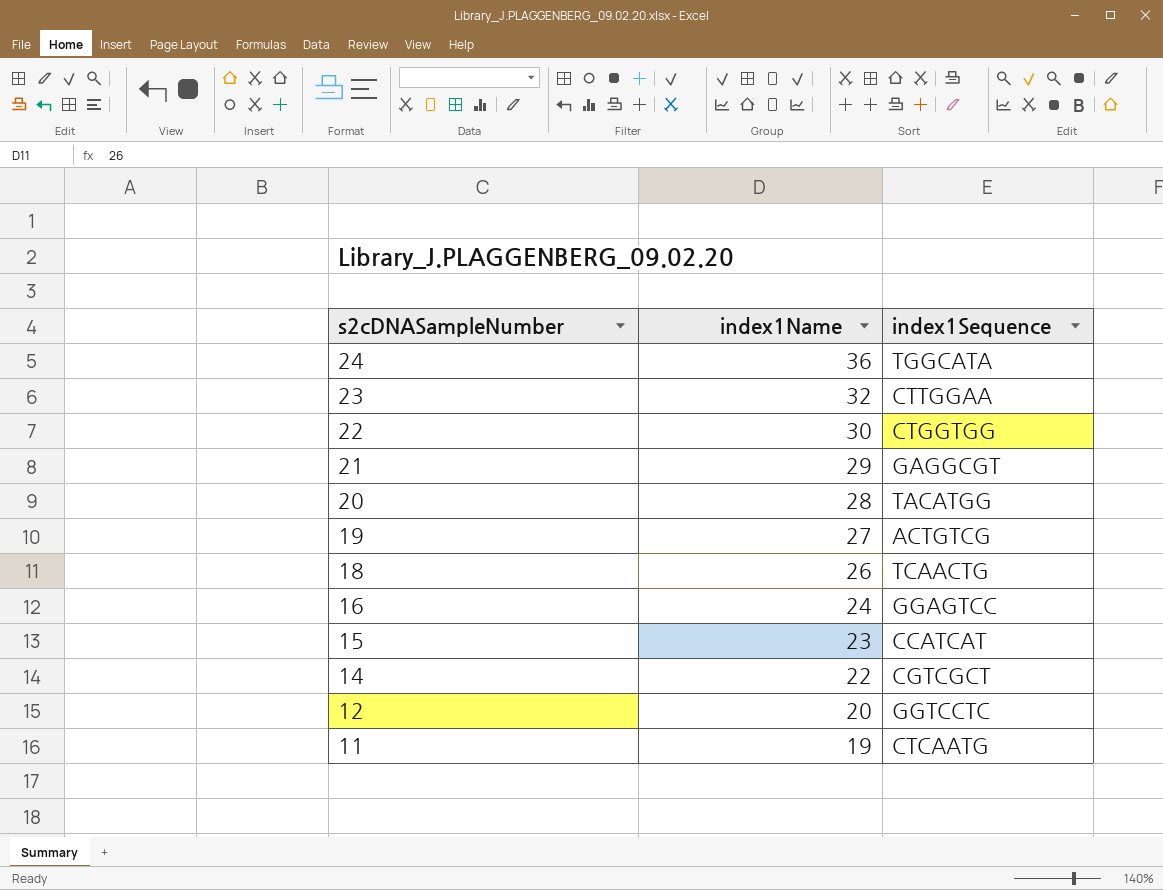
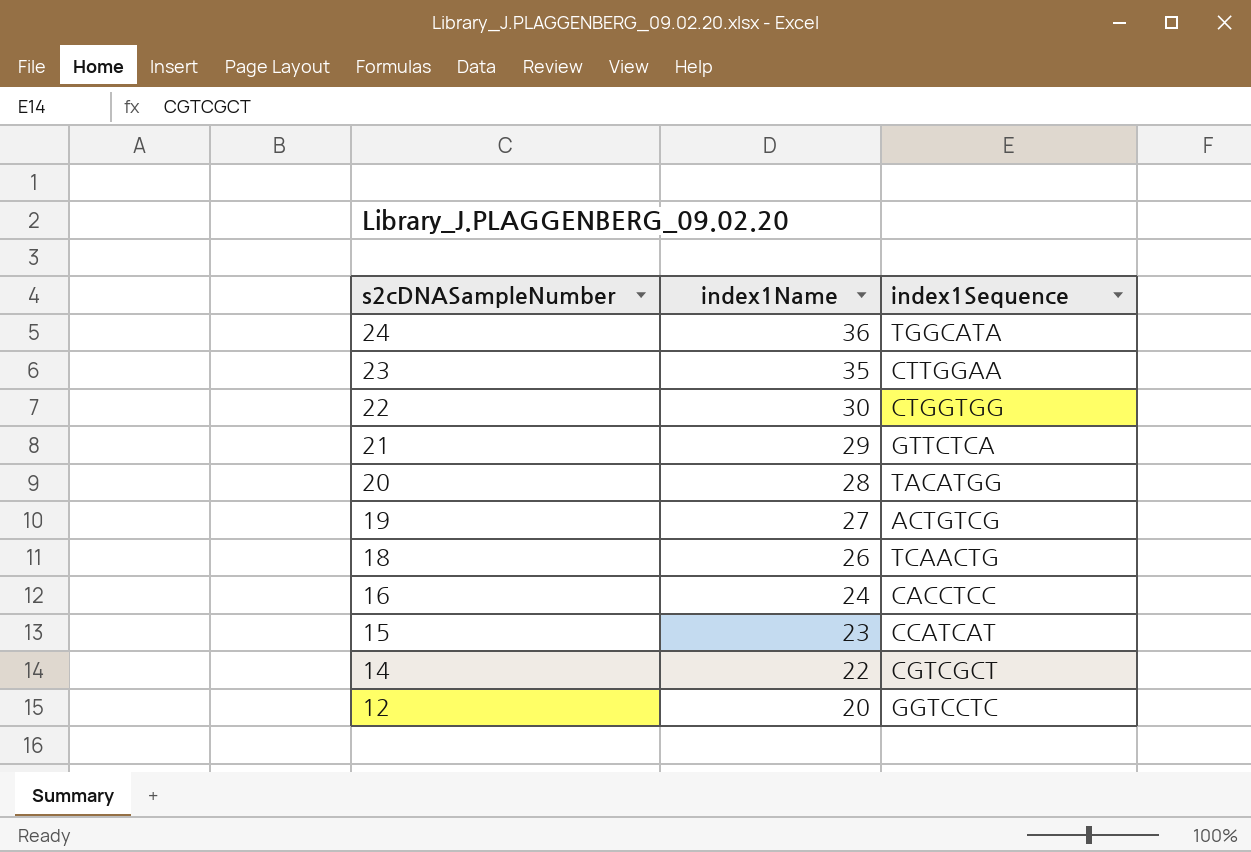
row 11: 19 | CTCAATG -> none
23 | index1Name: 32 -> 35
21 | index1Sequence: GAGGCGT -> GTTCTCA
16 | index1Sequence: GGAGTCC -> CACCTCC

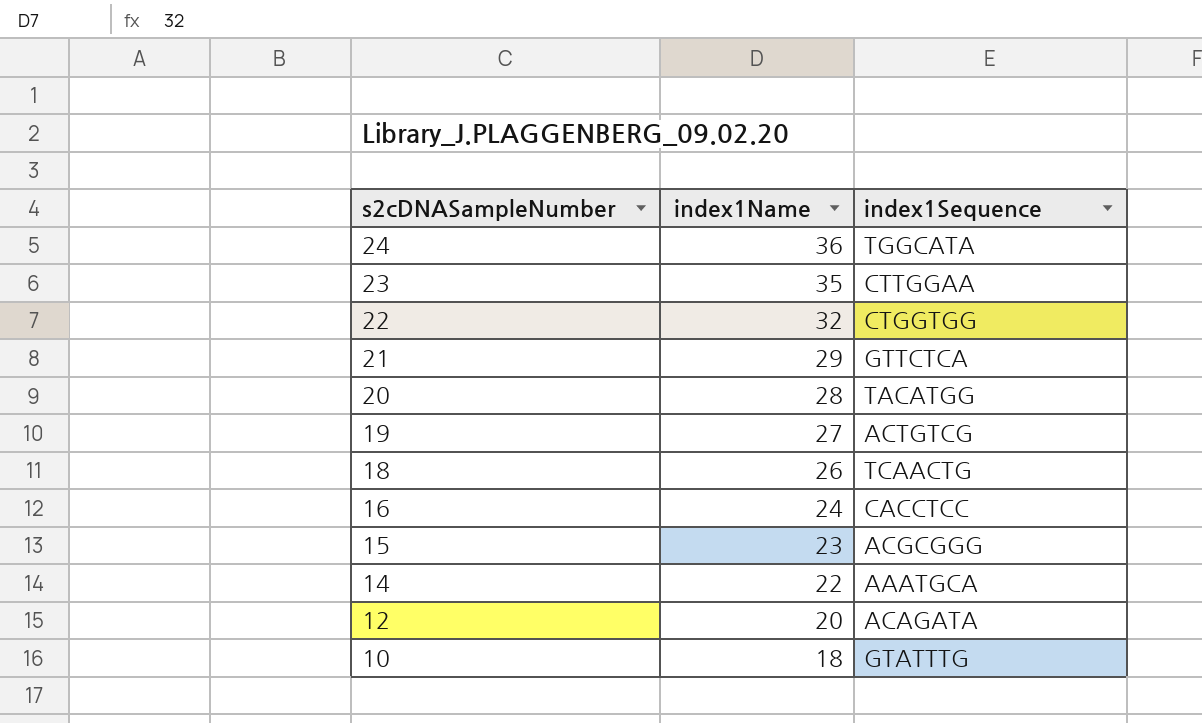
22 | index1Name: 30 -> 32
15 | index1Sequence: CCATCAT -> ACGCGGG
14 | index1Sequence: CGTCGCT -> AAATGCA
12 | index1Sequence: GGTCCTC -> ACAGATA
row 10: none -> 18 | GTATTTG

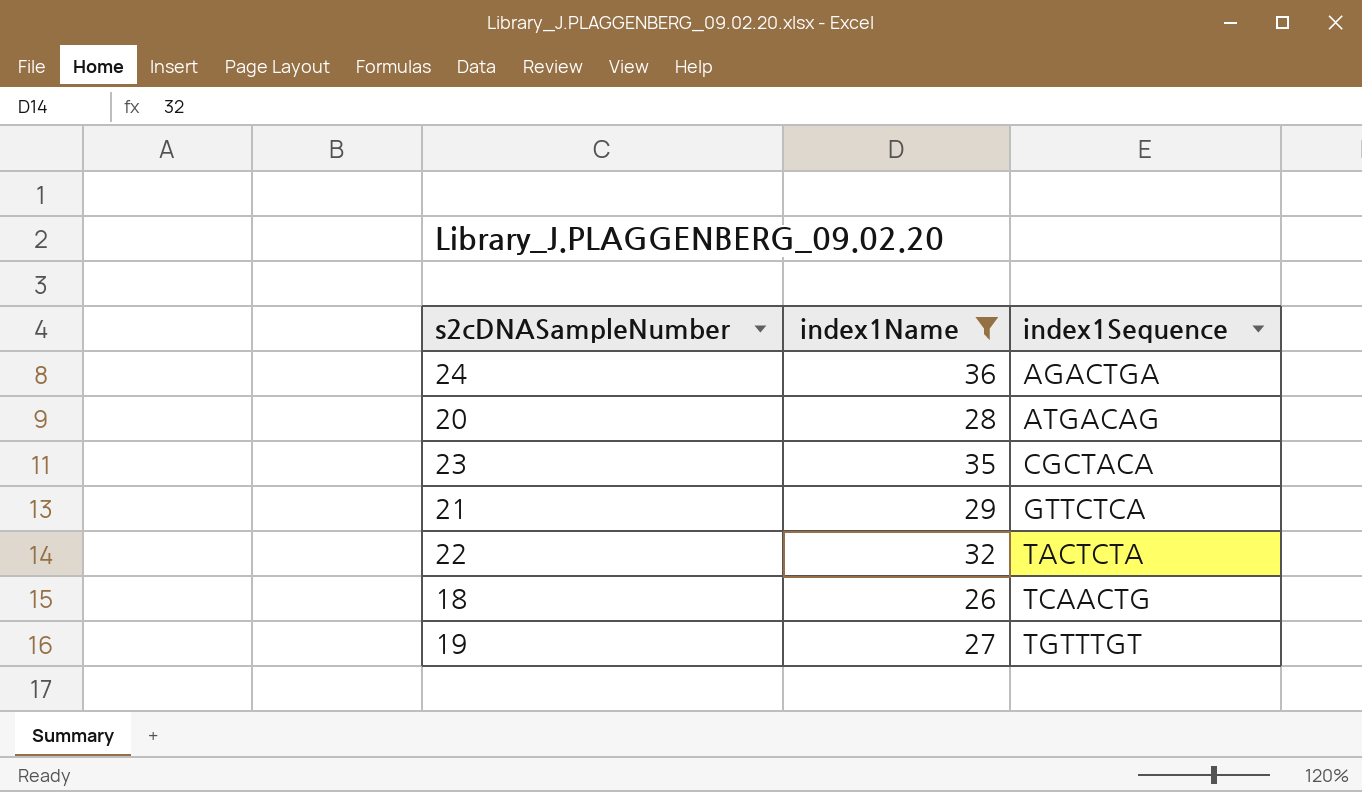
filter: none -> index1Name >= 26
row order: s2cDNASampleNumber descending -> index1Sequence ascending
24 | index1Sequence: TGGCATA -> AGACTGA
20 | index1Sequence: TACATGG -> ATGACAG
23 | index1Sequence: CTTGGAA -> CGCTACA
22 | index1Sequence: CTGGTGG -> TACTCTA
19 | index1Sequence: ACTGTCG -> TGTTTGT

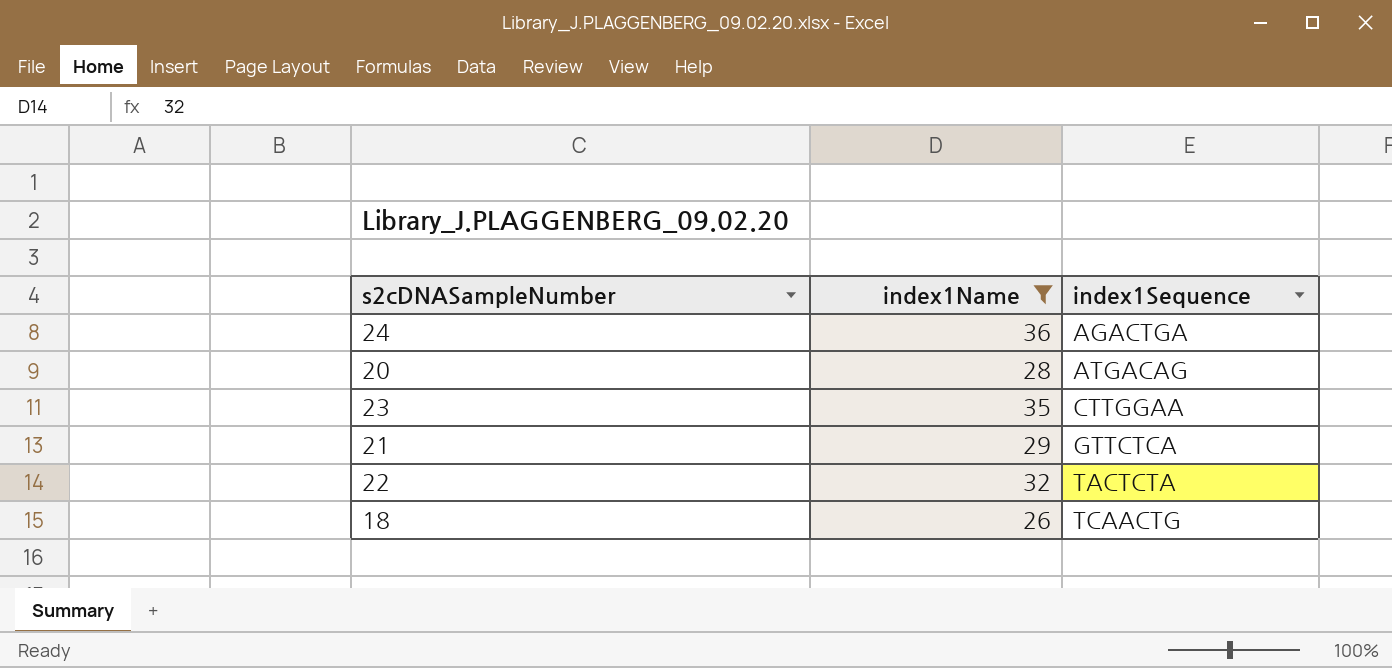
row 19: 27 | TGTTTGT -> none
23 | index1Sequence: CGCTACA -> CTTGGAA

